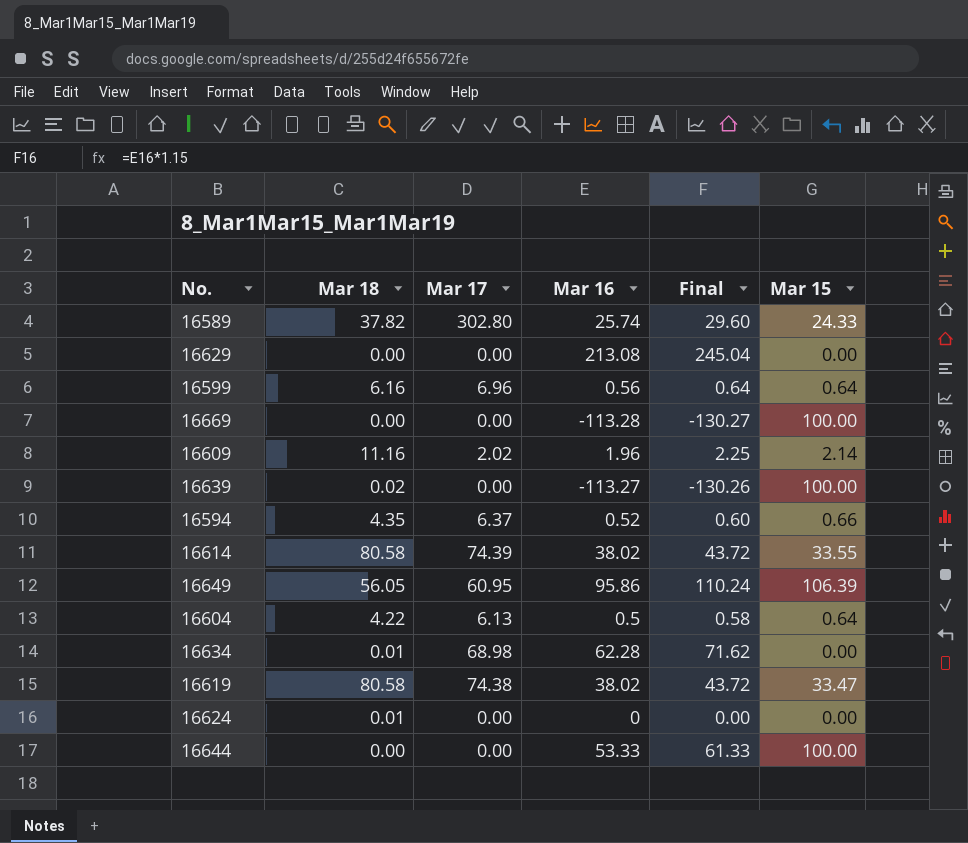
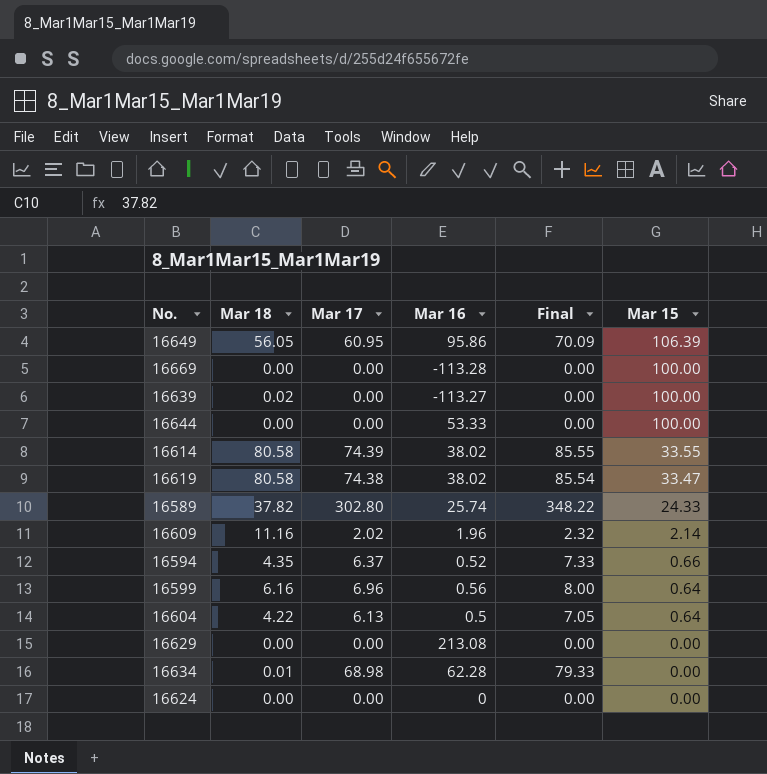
row order: none -> Mar 15 descending
column Final | formula: [Mar 16] * 1.15 -> [Mar 17] * 1.15
16624 | Mar 18: 0.01 -> 0.00

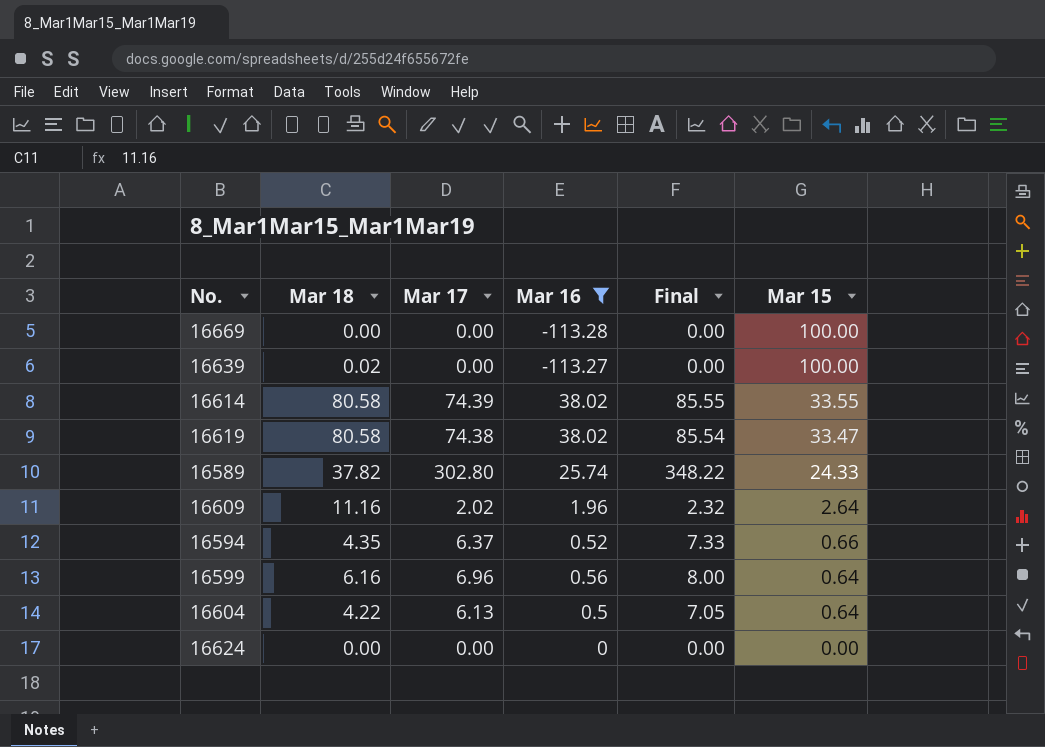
filter: none -> Mar 16 <= 38.02
16609 | Mar 15: 2.14 -> 2.64

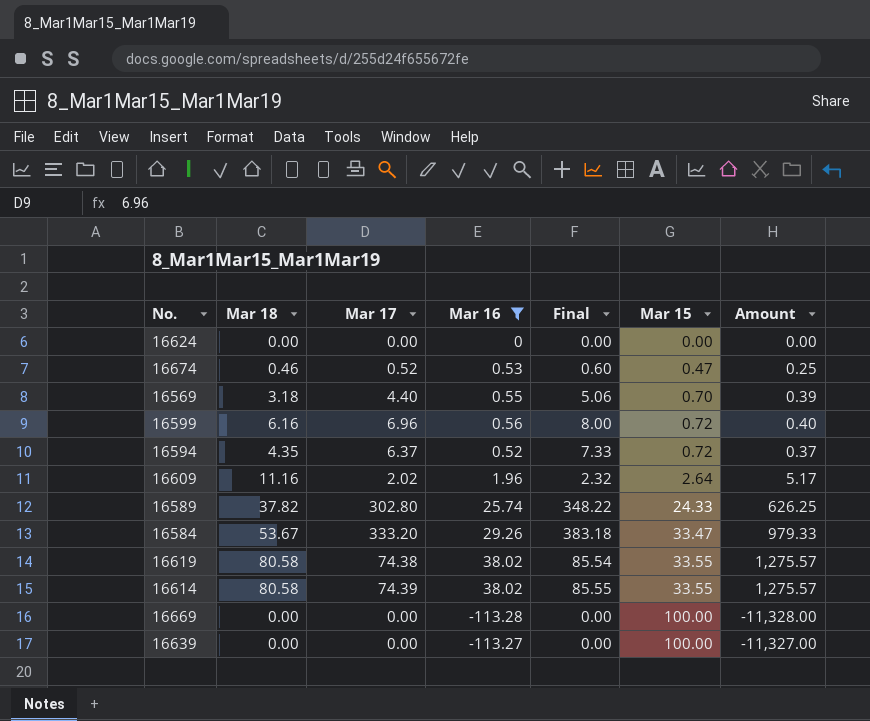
row order: Mar 15 descending -> Mar 15 ascending
column Amount | formula: none -> [Mar 16] * [Mar 15]
row 16604: 4.22 | 6.13 | 0.5 | 7.05 | 0.64 -> none
row 16674: none -> 0.46 | 0.52 | 0.53 | 0.60 | 0.47 | 0.25
row 16569: none -> 3.18 | 4.40 | 0.55 | 5.06 | 0.70 | 0.39
16599 | Mar 15: 0.64 -> 0.72
16594 | Mar 15: 0.66 -> 0.72
row 16584: none -> 53.67 | 333.20 | 29.26 | 383.18 | 33.47 | 979.33
16619 | Mar 15: 33.47 -> 33.55
16639 | Mar 18: 0.02 -> 0.00

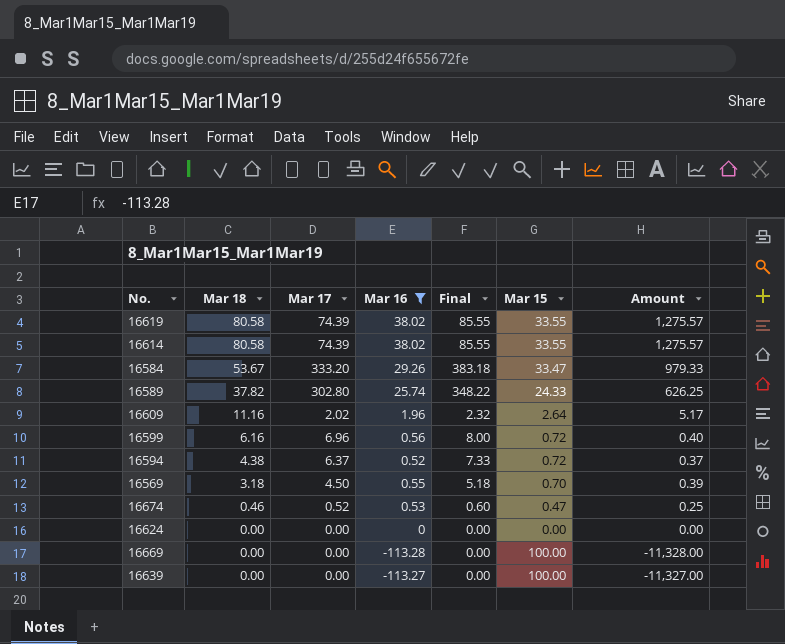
row order: Mar 15 ascending -> Mar 18 descending
16619 | Mar 17: 74.38 -> 74.39
16619 | Final: 85.54 -> 85.55
16594 | Mar 18: 4.35 -> 4.38
16569 | Mar 17: 4.40 -> 4.50
16569 | Final: 5.06 -> 5.18

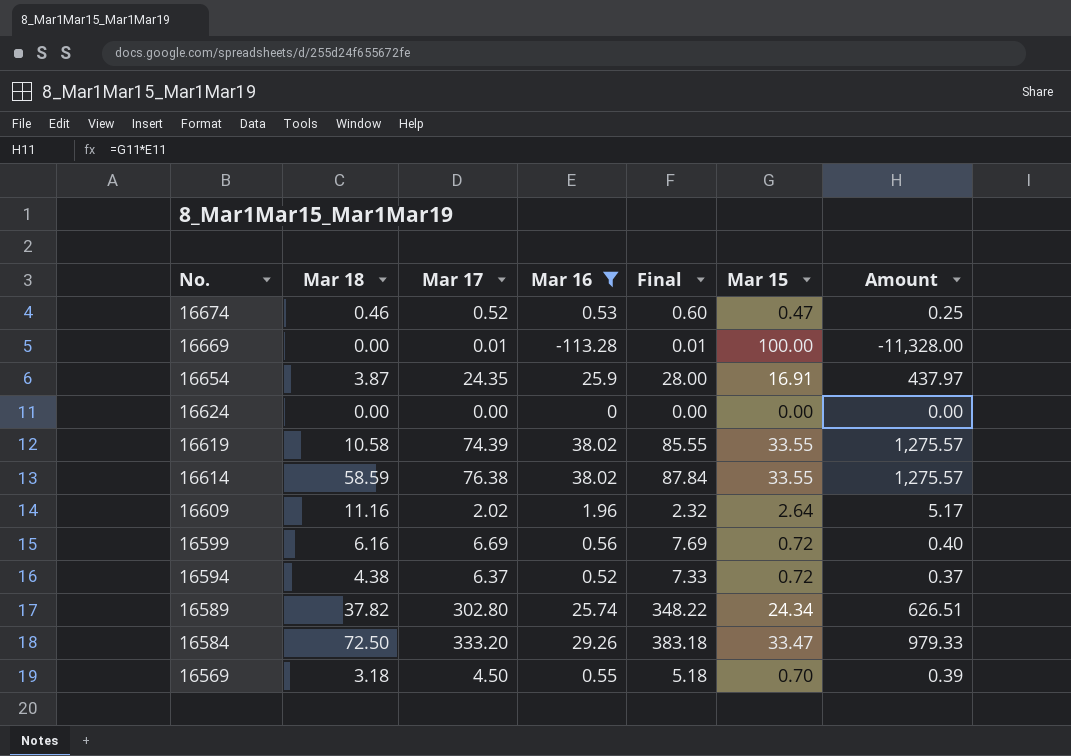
row order: Mar 18 descending -> No. descending
row 16639: 0.00 | 0.00 | -113.27 | 0.00 | 100.00 | -11,327.00 -> none
16669 | Mar 17: 0.00 -> 0.01
16669 | Final: 0.00 -> 0.01
row 16654: none -> 3.87 | 24.35 | 25.9 | 28.00 | 16.91 | 437.97
16619 | Mar 18: 80.58 -> 10.58
16614 | Mar 18: 80.58 -> 58.59
16614 | Mar 17: 74.39 -> 76.38
16614 | Final: 85.55 -> 87.84
16599 | Mar 17: 6.96 -> 6.69
16599 | Final: 8.00 -> 7.69
16589 | Mar 15: 24.33 -> 24.34
16589 | Amount: 626.25 -> 626.51
16584 | Mar 18: 53.67 -> 72.50

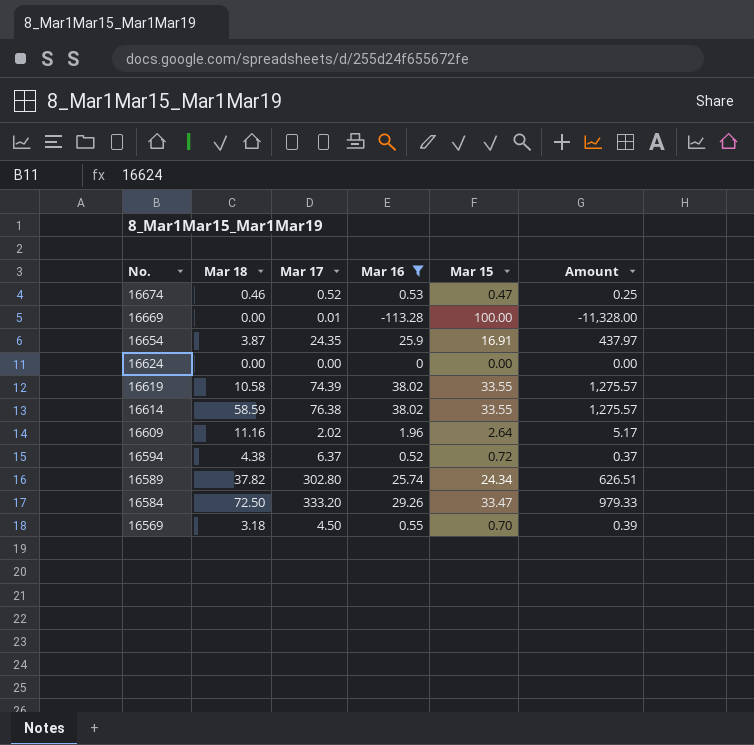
column Final | formula: [Mar 17] * 1.15 -> none
row 16599: 6.16 | 6.69 | 0.56 | 7.69 | 0.72 | 0.40 -> none

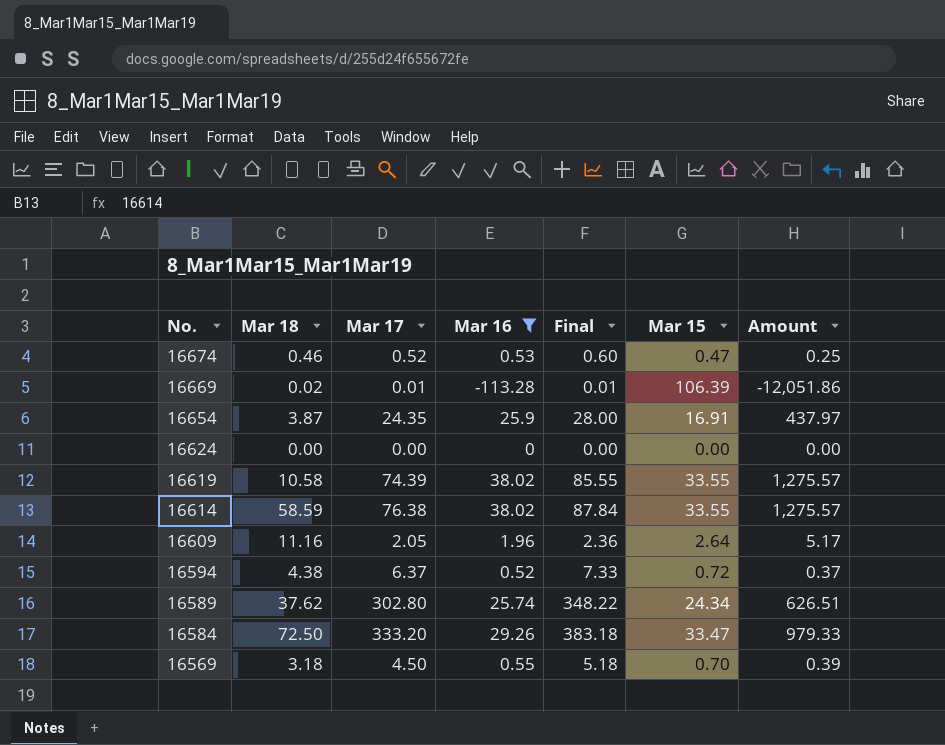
column Final | formula: none -> [Mar 17] * 1.15
16669 | Mar 18: 0.00 -> 0.02
16669 | Mar 15: 100.00 -> 106.39
16669 | Amount: -11,328.00 -> -12,051.86
16609 | Mar 17: 2.02 -> 2.05
16589 | Mar 18: 37.82 -> 37.62

